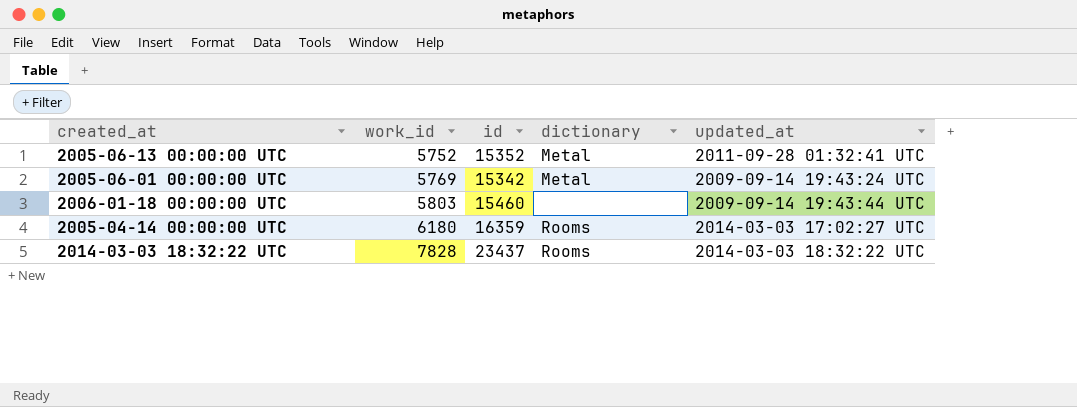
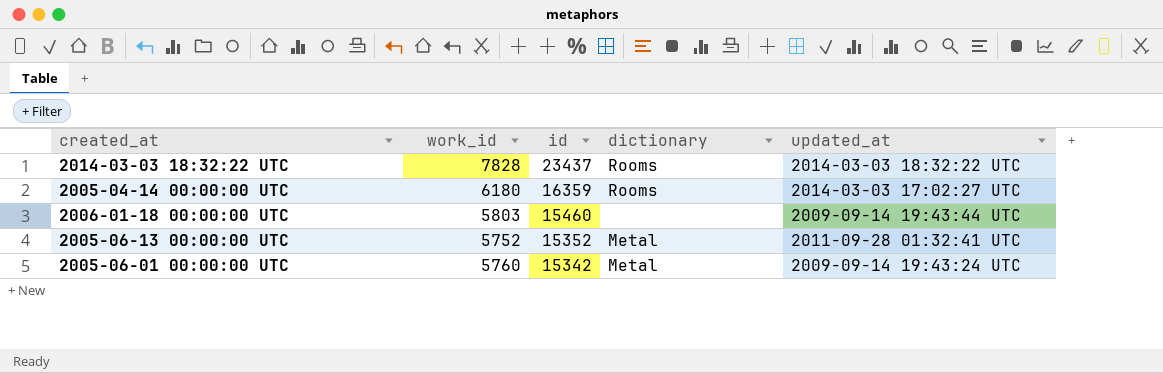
row order: work_id ascending -> id descending
2005-06-01 00:00:00 UTC | work_id: 5769 -> 5760

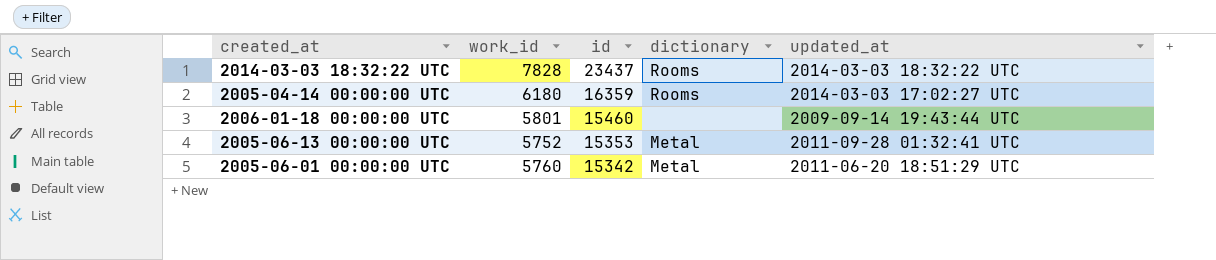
2006-01-18 00:00:00 UTC | work_id: 5803 -> 5801
2005-06-13 00:00:00 UTC | id: 15352 -> 15353
2005-06-01 00:00:00 UTC | updated_at: 2009-09-14 19:43:24 UTC -> 2011-06-20 18:51:29 UTC

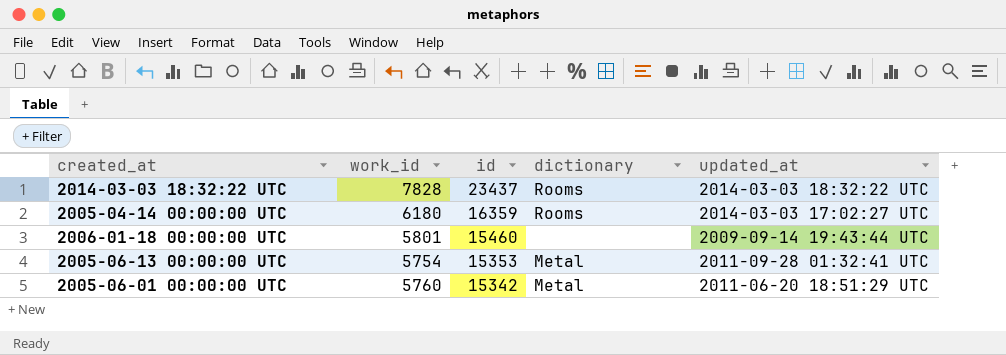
2005-06-13 00:00:00 UTC | work_id: 5752 -> 5754

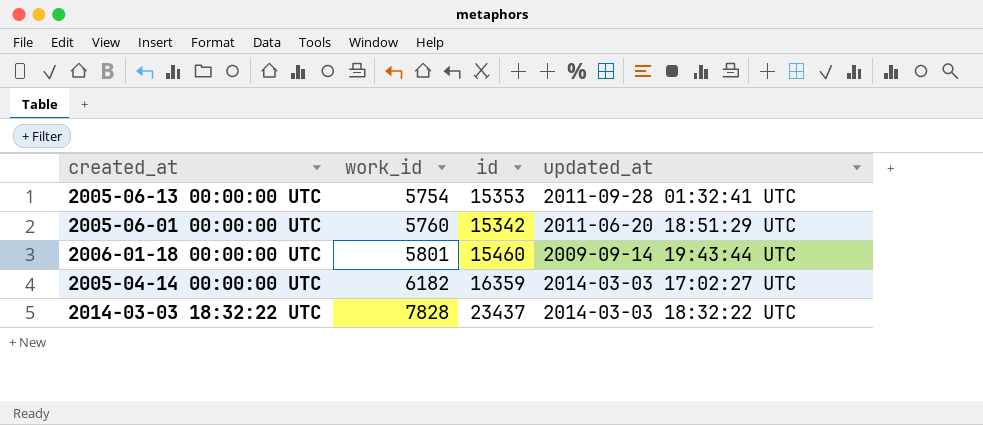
row order: id descending -> work_id ascending
column dictionary | position: 4 -> none
2005-04-14 00:00:00 UTC | work_id: 6180 -> 6182

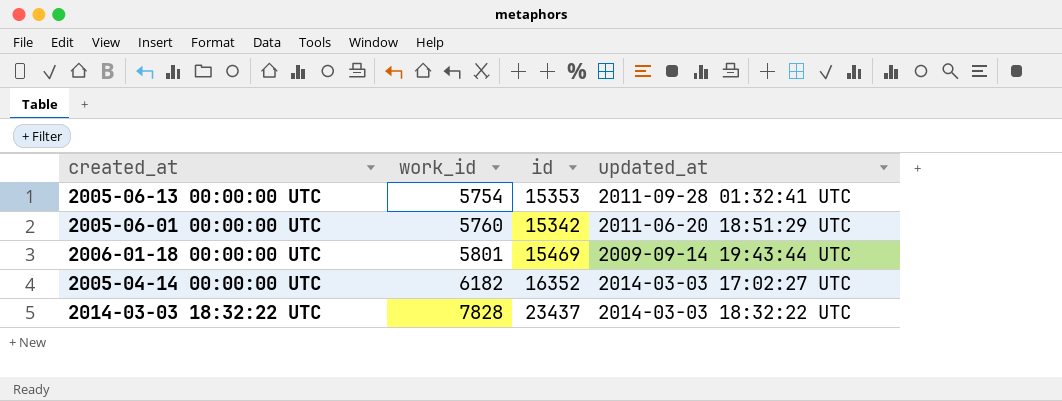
2006-01-18 00:00:00 UTC | id: 15460 -> 15469
2005-04-14 00:00:00 UTC | id: 16359 -> 16352

